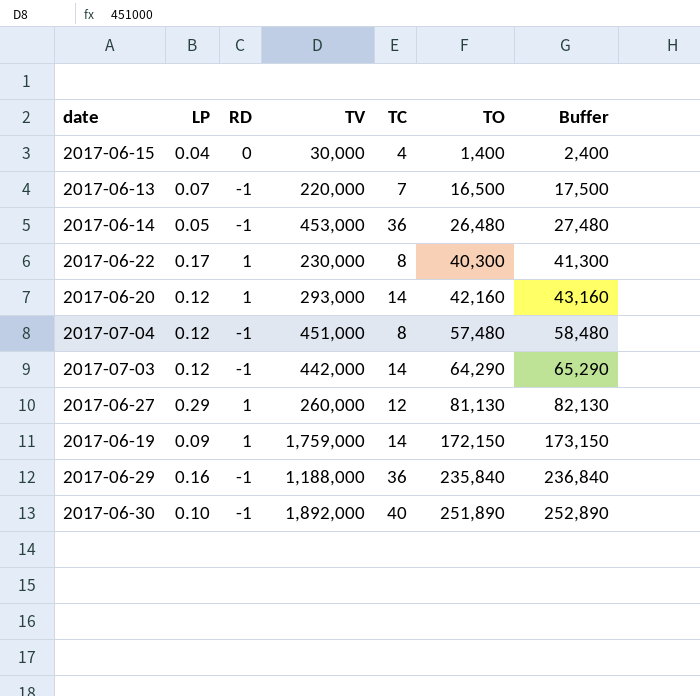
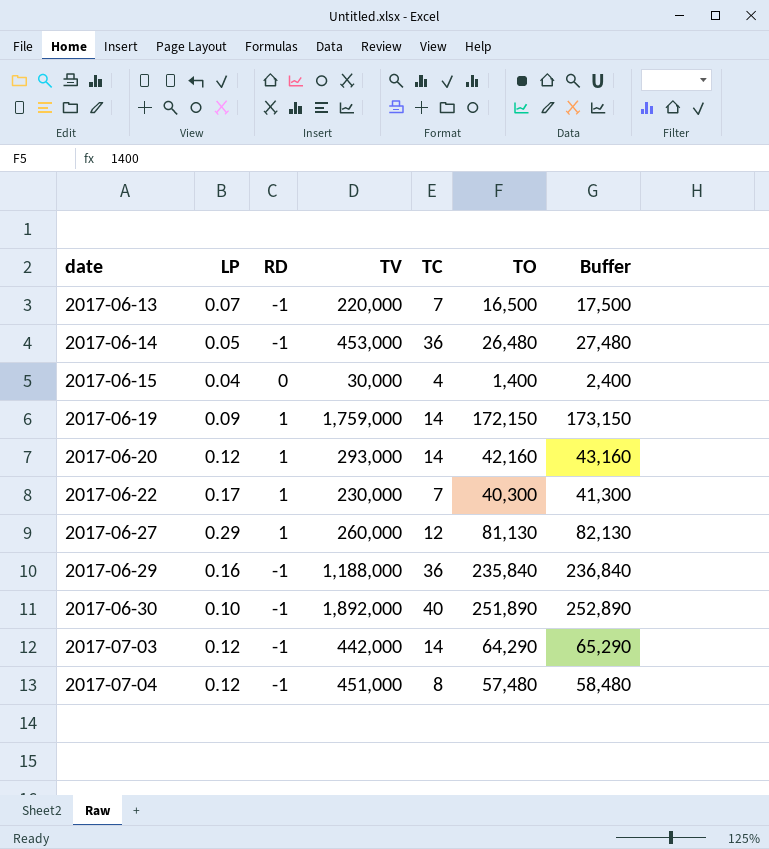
row order: TO ascending -> date ascending
2017-06-22 | TC: 8 -> 7

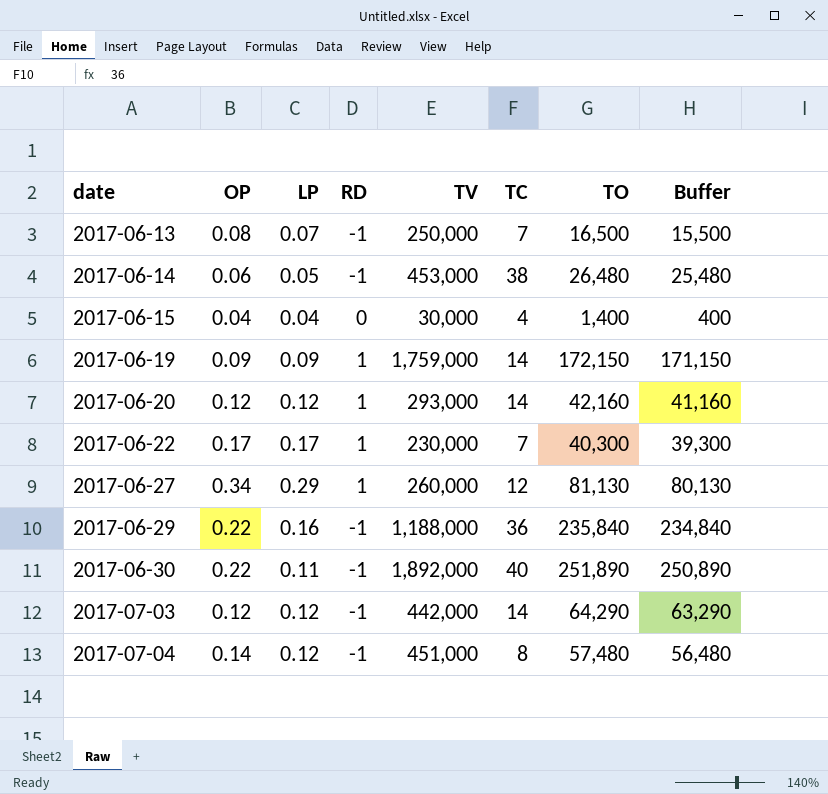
column OP | position: none -> 2
column Buffer | formula: [TO] + 1000 -> [TO] - 1000
2017-06-13 | TV: 220,000 -> 250,000
2017-06-14 | TC: 36 -> 38
2017-06-30 | LP: 0.10 -> 0.11

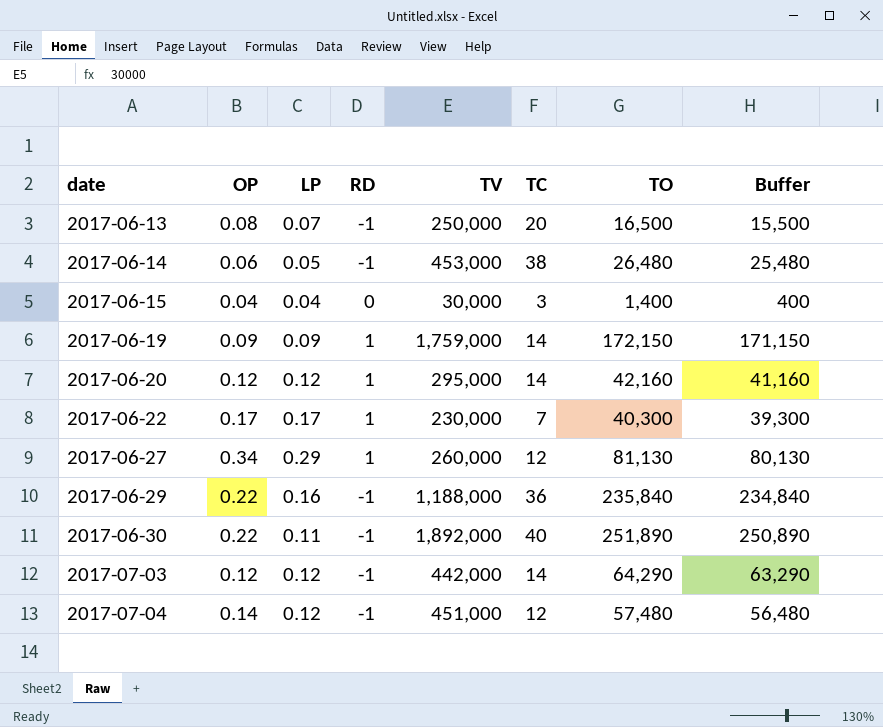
2017-06-13 | TC: 7 -> 20
2017-06-15 | TC: 4 -> 3
2017-06-20 | TV: 293,000 -> 295,000
2017-07-04 | TC: 8 -> 12

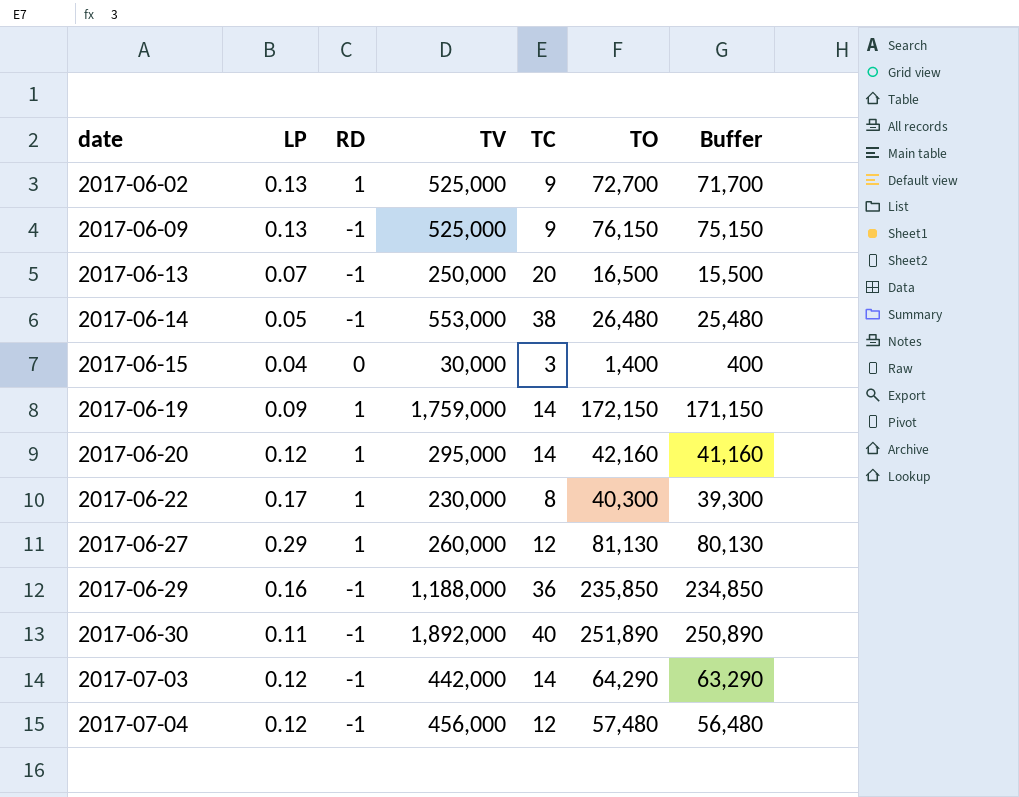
column OP | position: 2 -> none
row 2017-06-02: none -> 0.13 | 1 | 525,000 | 9 | 72,700 | 71,700
row 2017-06-09: none -> 0.13 | -1 | 525,000 | 9 | 76,150 | 75,150
2017-06-14 | TV: 453,000 -> 553,000
2017-06-22 | TC: 7 -> 8
2017-06-29 | TO: 235,840 -> 235,850
2017-06-29 | Buffer: 234,840 -> 234,850
2017-07-04 | TV: 451,000 -> 456,000

